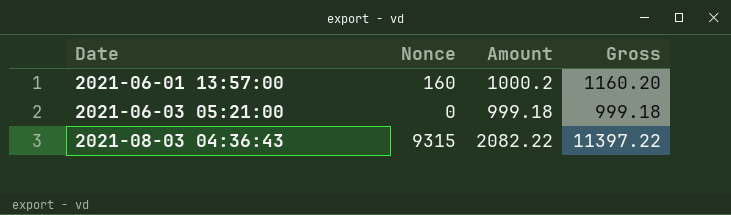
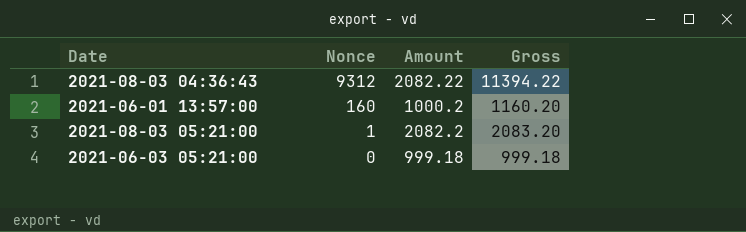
row order: Date ascending -> Nonce descending
2021-08-03 04:36:43 | Nonce: 9315 -> 9312
2021-08-03 04:36:43 | Gross: 11397.22 -> 11394.22
row 2021-08-03 05:21:00: none -> 1 | 2082.2 | 2083.20

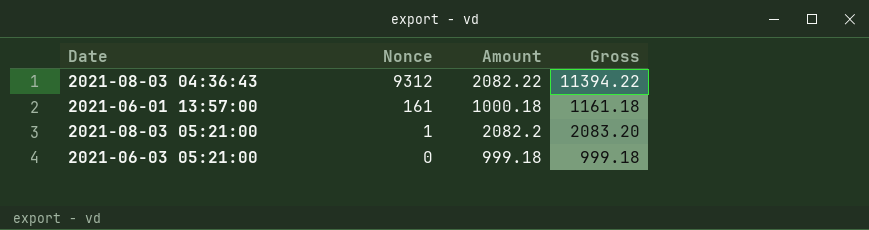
2021-06-01 13:57:00 | Nonce: 160 -> 161
2021-06-01 13:57:00 | Amount: 1000.2 -> 1000.18
2021-06-01 13:57:00 | Gross: 1160.20 -> 1161.18

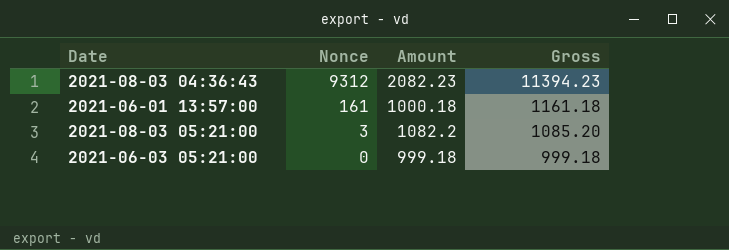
2021-08-03 04:36:43 | Amount: 2082.22 -> 2082.23
2021-08-03 04:36:43 | Gross: 11394.22 -> 11394.23
2021-08-03 05:21:00 | Nonce: 1 -> 3
2021-08-03 05:21:00 | Amount: 2082.2 -> 1082.2
2021-08-03 05:21:00 | Gross: 2083.20 -> 1085.20

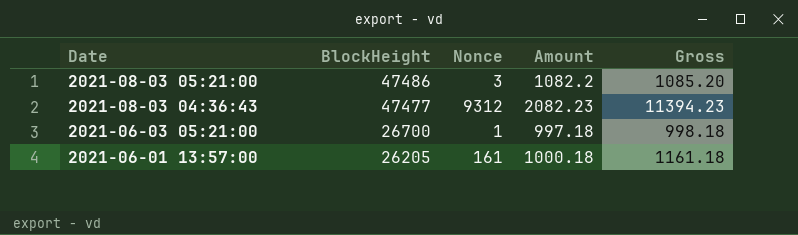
row order: Nonce descending -> Date descending
column BlockHeight | position: none -> 2
2021-06-03 05:21:00 | Nonce: 0 -> 1
2021-06-03 05:21:00 | Amount: 999.18 -> 997.18
2021-06-03 05:21:00 | Gross: 999.18 -> 998.18

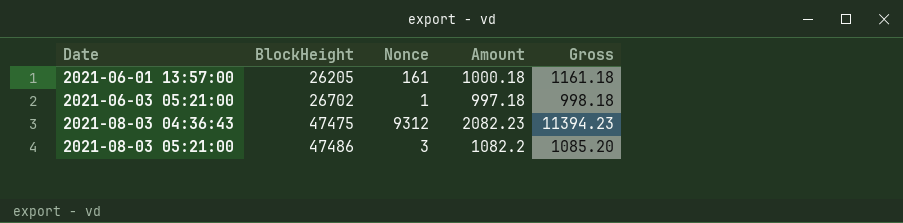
row order: Date descending -> Date ascending
2021-06-03 05:21:00 | BlockHeight: 26700 -> 26702
2021-08-03 04:36:43 | BlockHeight: 47477 -> 47475

